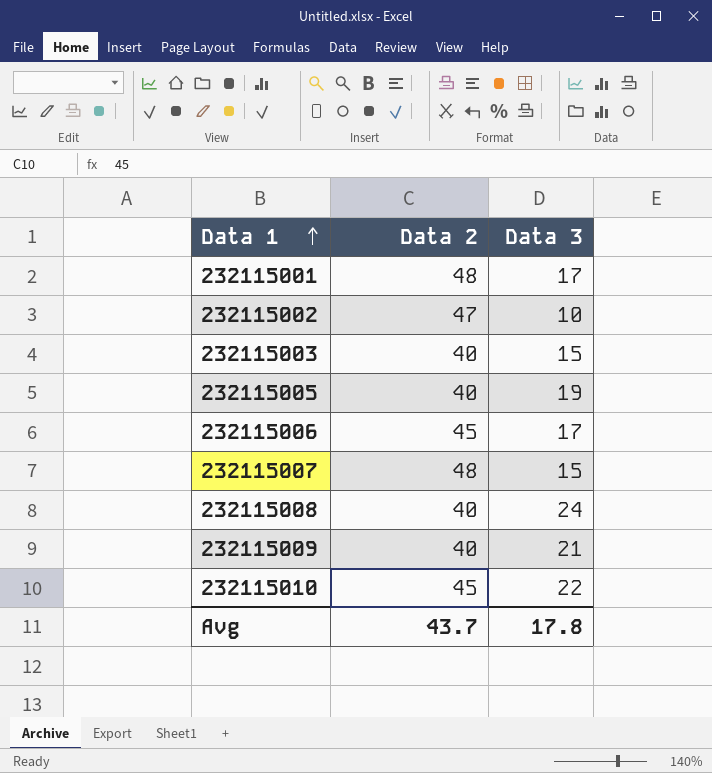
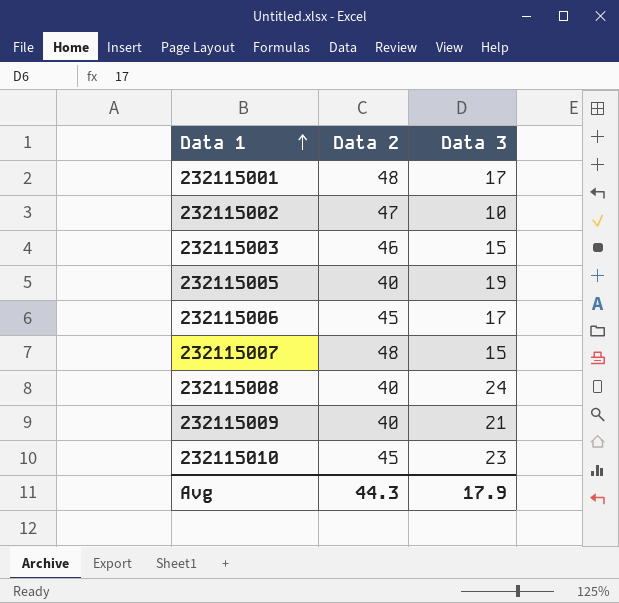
232115003 | Data 2: 40 -> 46
232115010 | Data 3: 22 -> 23
Avg | Data 2: 43.7 -> 44.3
Avg | Data 3: 17.8 -> 17.9

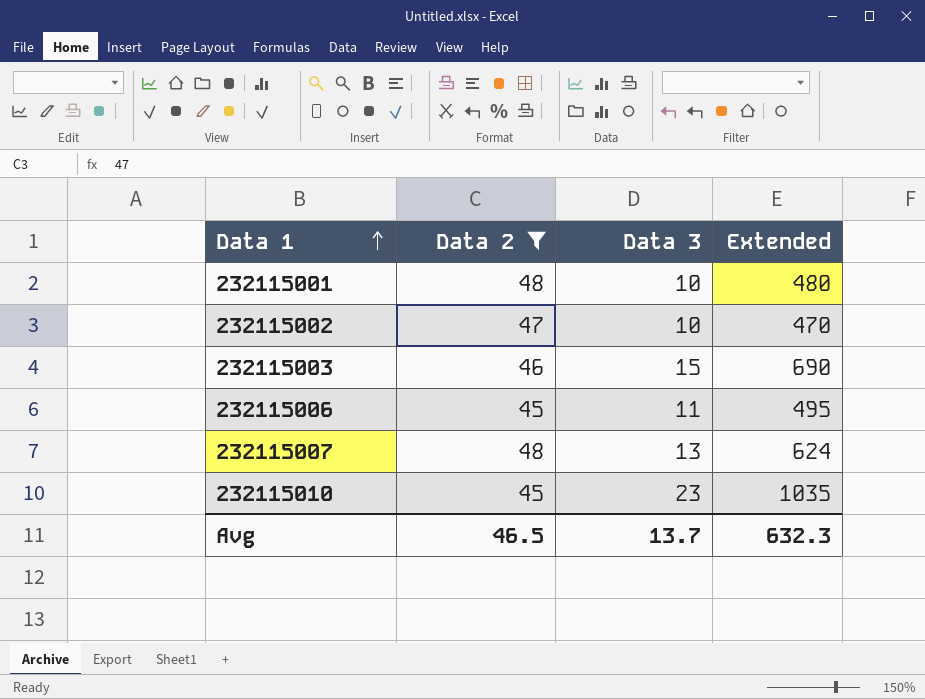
filter: none -> Data 2 != 40
column Extended | formula: none -> [Data 2] * [Data 3]
232115001 | Data 3: 17 -> 10
232115006 | Data 3: 17 -> 11
232115007 | Data 3: 15 -> 13
Avg | Data 2: 44.3 -> 46.5
Avg | Data 3: 17.9 -> 13.7

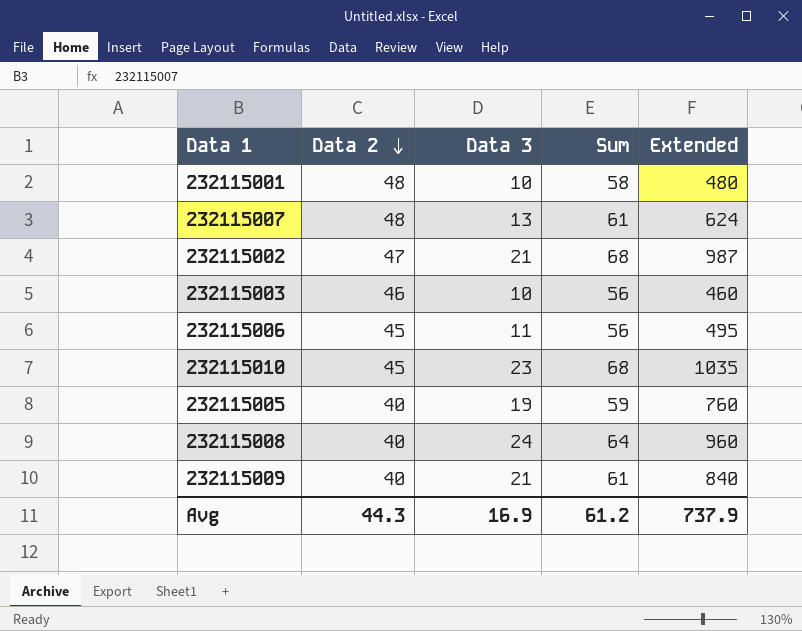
filter: Data 2 != 40 -> none
row order: Data 1 ascending -> Data 2 descending
column Sum | formula: none -> [Data 2] + [Data 3]
232115002 | Data 3: 10 -> 21
232115002 | Extended: 470 -> 987
232115003 | Data 3: 15 -> 10
232115003 | Extended: 690 -> 460
Avg | Data 2: 46.5 -> 44.3
Avg | Data 3: 13.7 -> 16.9
Avg | Extended: 632.3 -> 737.9

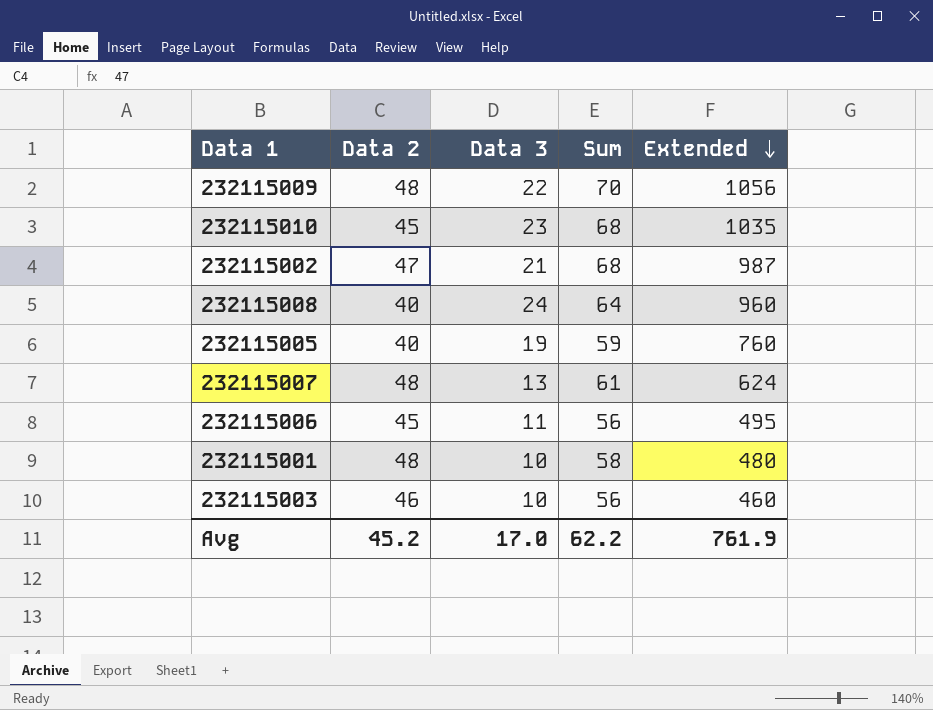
row order: Data 2 descending -> Extended descending
232115009 | Data 2: 40 -> 48
232115009 | Data 3: 21 -> 22
232115009 | Sum: 61 -> 70
232115009 | Extended: 840 -> 1056
Avg | Data 2: 44.3 -> 45.2
Avg | Data 3: 16.9 -> 17.0
Avg | Sum: 61.2 -> 62.2
Avg | Extended: 737.9 -> 761.9

